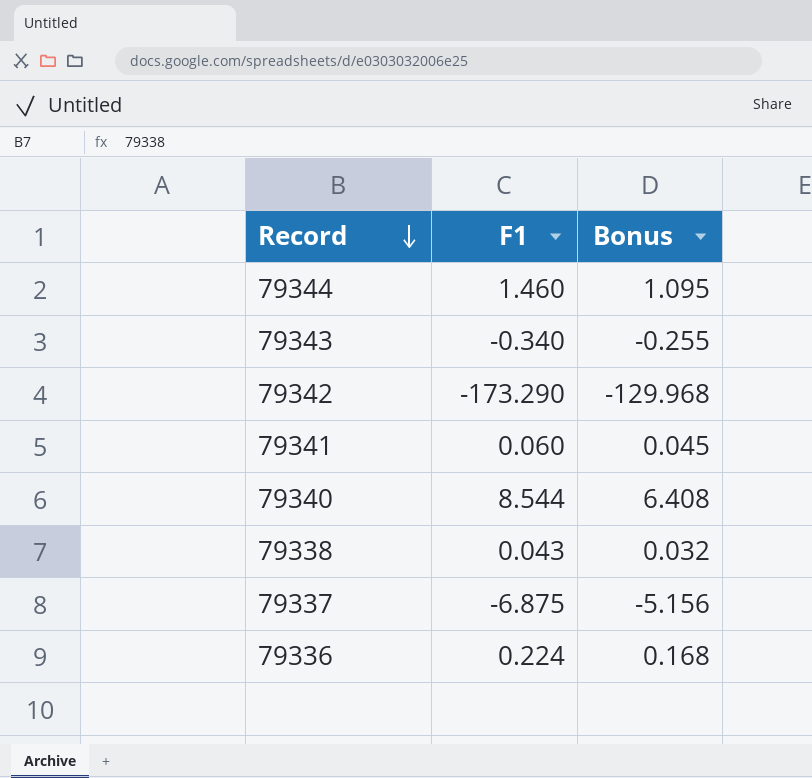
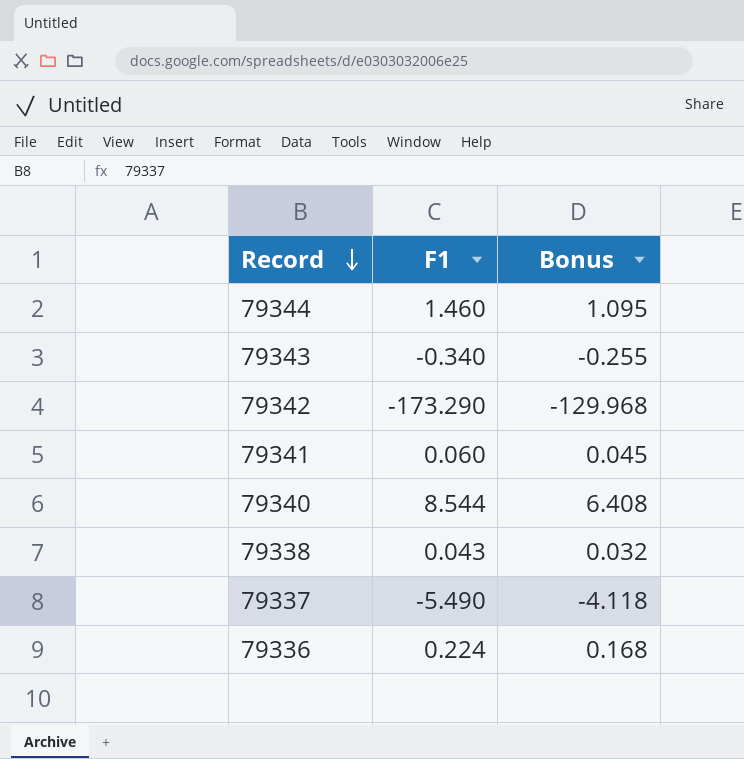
79337 | F1: -6.875 -> -5.490
79337 | Bonus: -5.156 -> -4.118

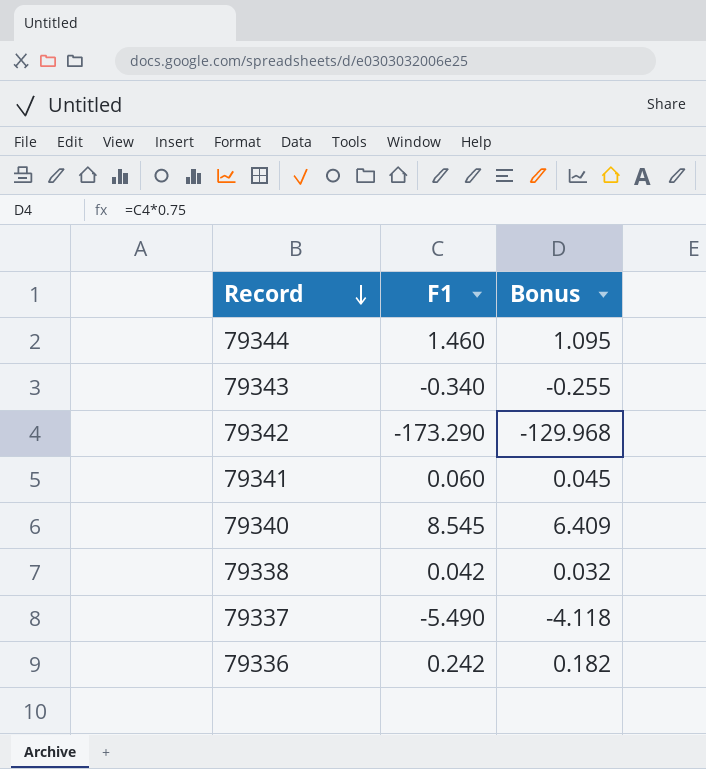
79340 | F1: 8.544 -> 8.545
79340 | Bonus: 6.408 -> 6.409
79338 | F1: 0.043 -> 0.042
79336 | F1: 0.224 -> 0.242
79336 | Bonus: 0.168 -> 0.182

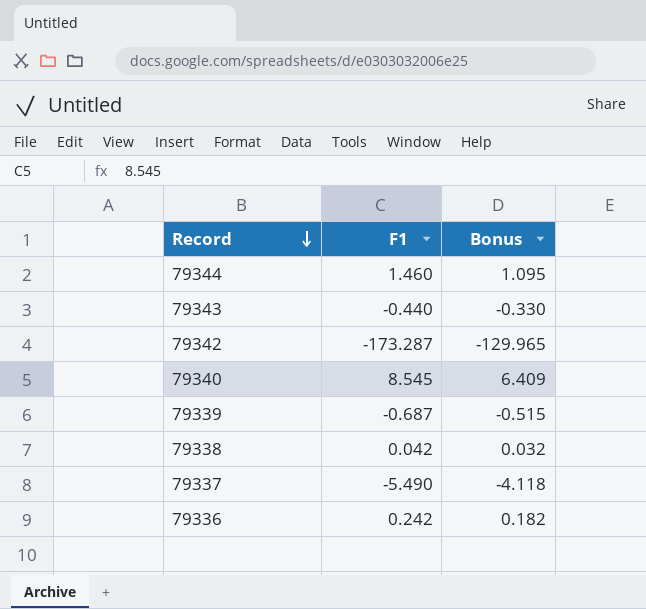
row 79341: 0.060 | 0.045 -> none
79343 | F1: -0.340 -> -0.440
79343 | Bonus: -0.255 -> -0.330
79342 | F1: -173.290 -> -173.287
79342 | Bonus: -129.968 -> -129.965
row 79339: none -> -0.687 | -0.515

